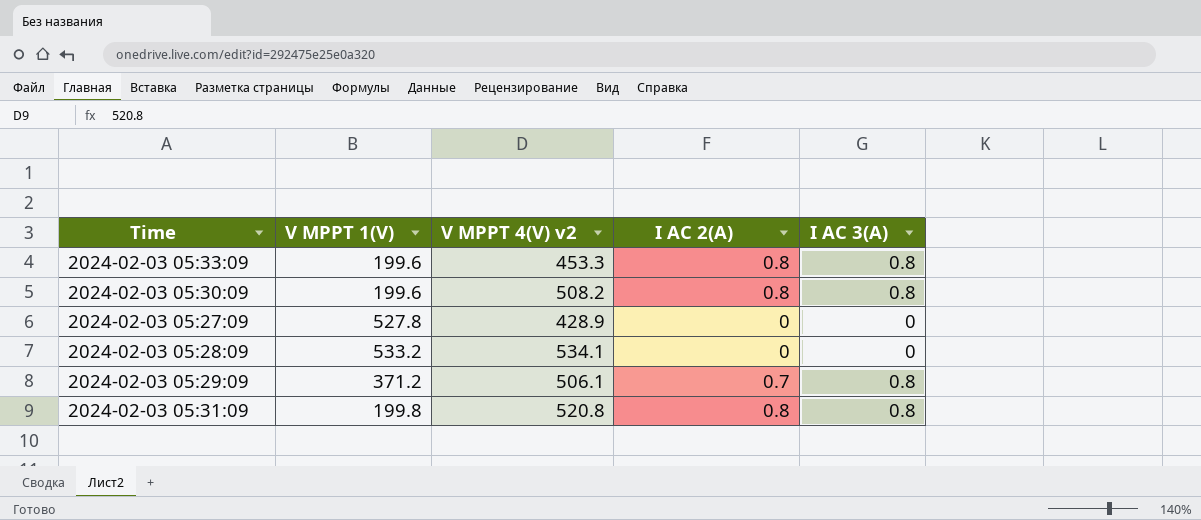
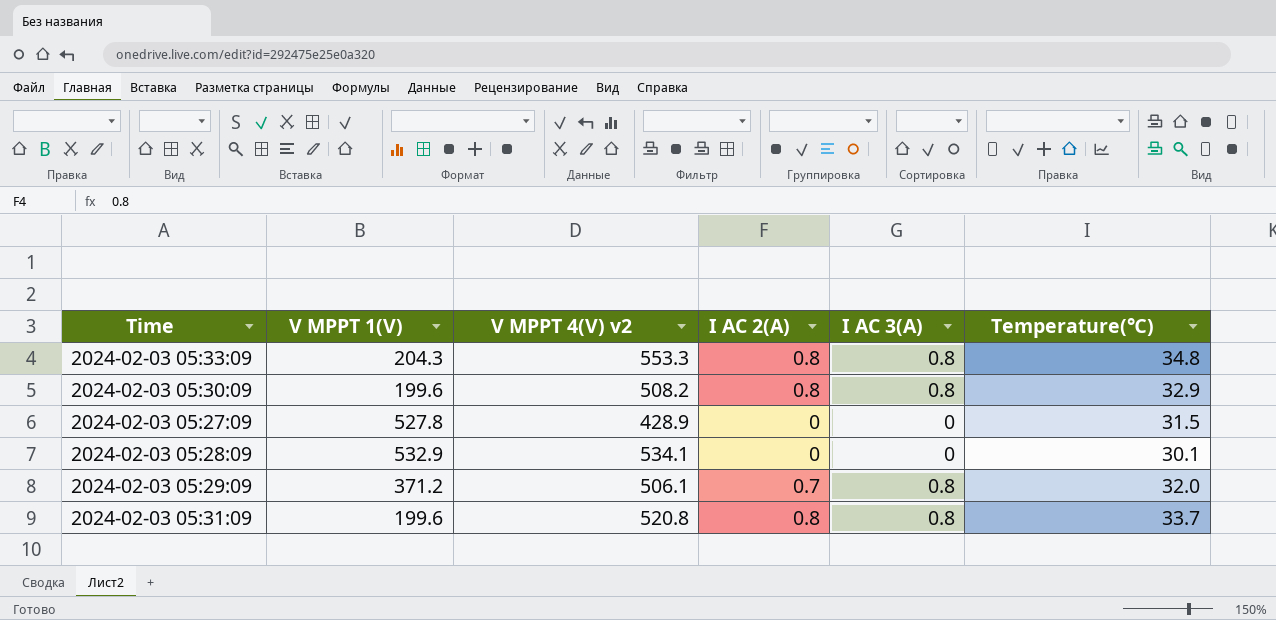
column Temperature(℃) | position: none -> 6
2024-02-03 05:33:09 | V MPPT 1(V): 199.6 -> 204.3
2024-02-03 05:33:09 | V MPPT 4(V) v2: 453.3 -> 553.3
2024-02-03 05:28:09 | V MPPT 1(V): 533.2 -> 532.9
2024-02-03 05:31:09 | V MPPT 1(V): 199.8 -> 199.6

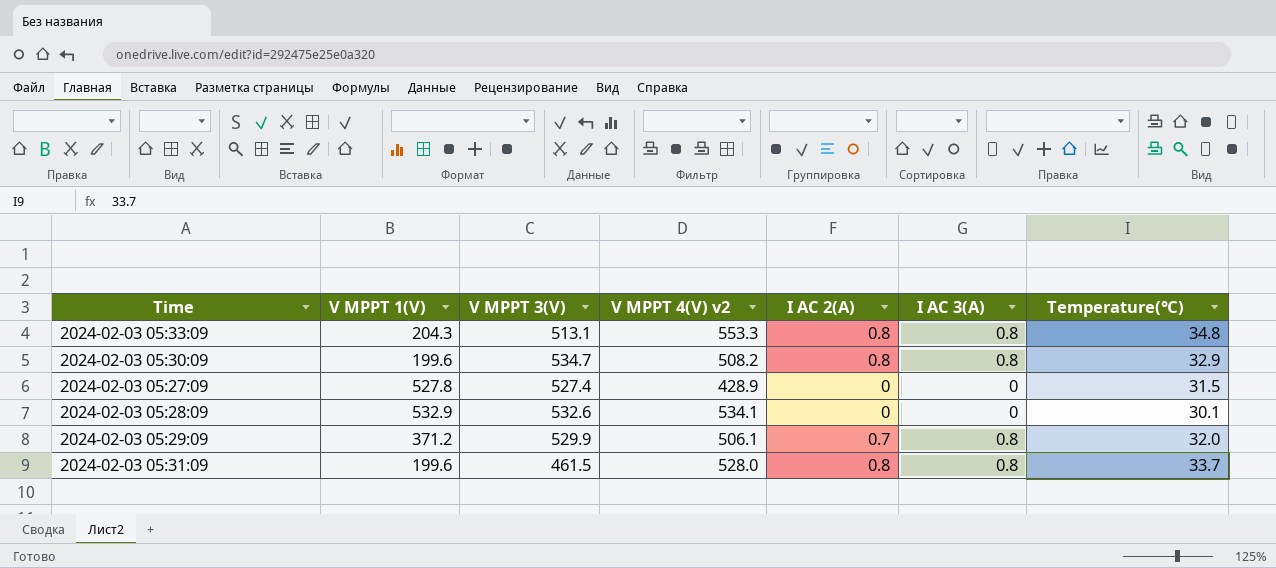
column V MPPT 3(V) | position: none -> 3
2024-02-03 05:31:09 | V MPPT 4(V) v2: 520.8 -> 528.0

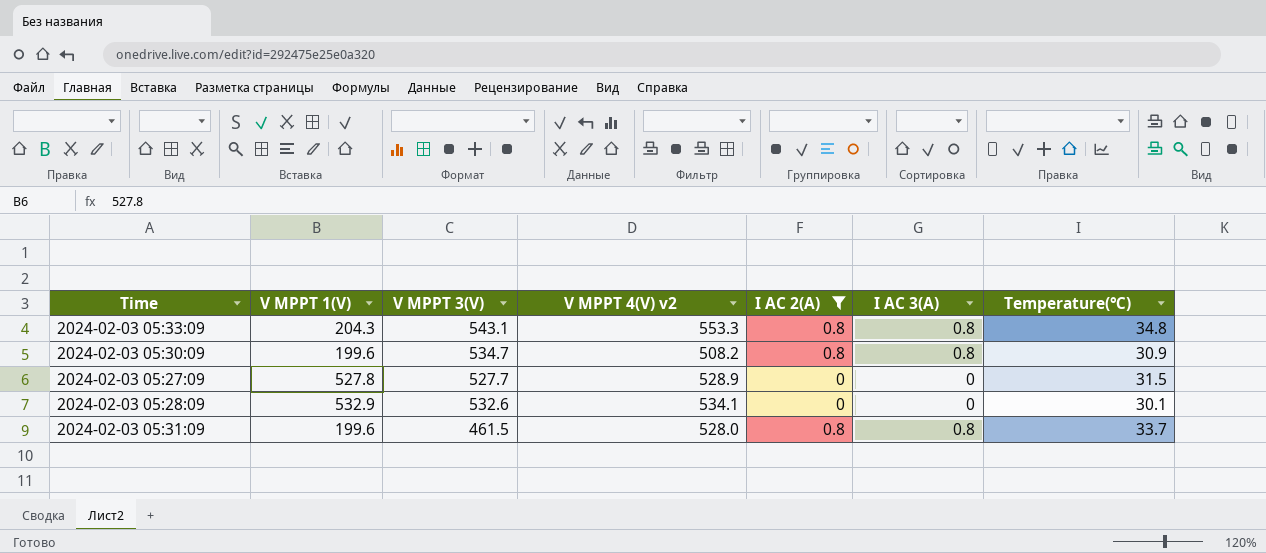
filter: none -> I AC 2(A) != 0.7
2024-02-03 05:33:09 | V MPPT 3(V): 513.1 -> 543.1
2024-02-03 05:30:09 | Temperature(℃): 32.9 -> 30.9
2024-02-03 05:27:09 | V MPPT 3(V): 527.4 -> 527.7
2024-02-03 05:27:09 | V MPPT 4(V) v2: 428.9 -> 528.9

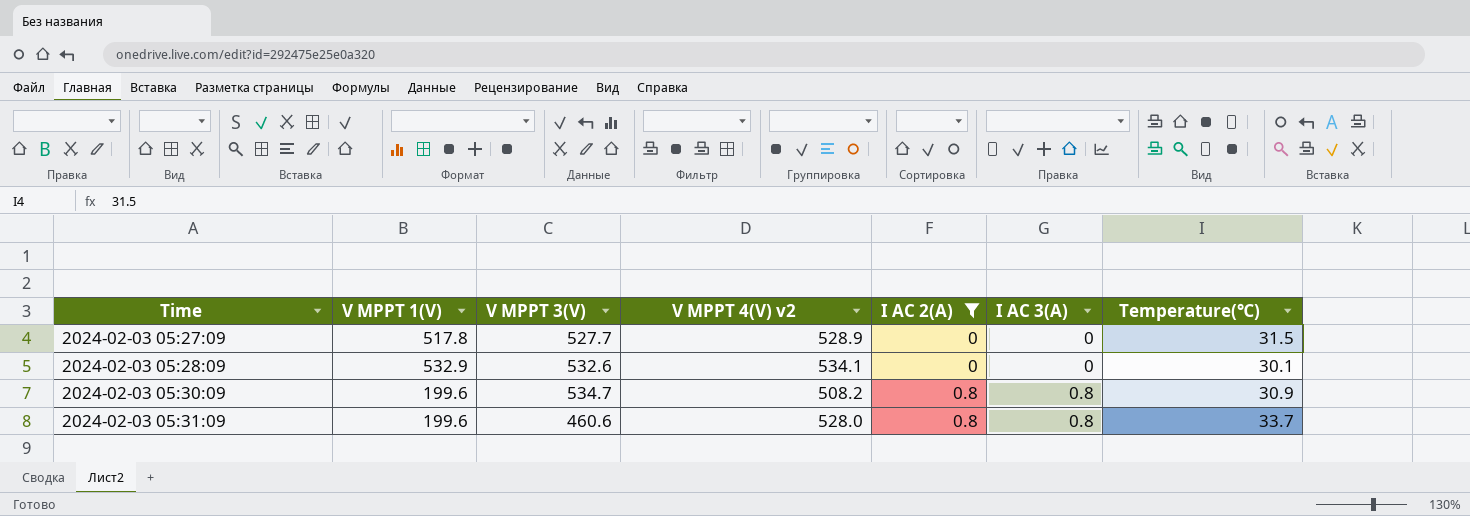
row order: none -> Time ascending
row 2024-02-03 05:33:09: 204.3 | 543.1 | 553.3 | 0.8 | 0.8 | 34.8 -> none
2024-02-03 05:27:09 | V MPPT 1(V): 527.8 -> 517.8
2024-02-03 05:31:09 | V MPPT 3(V): 461.5 -> 460.6

